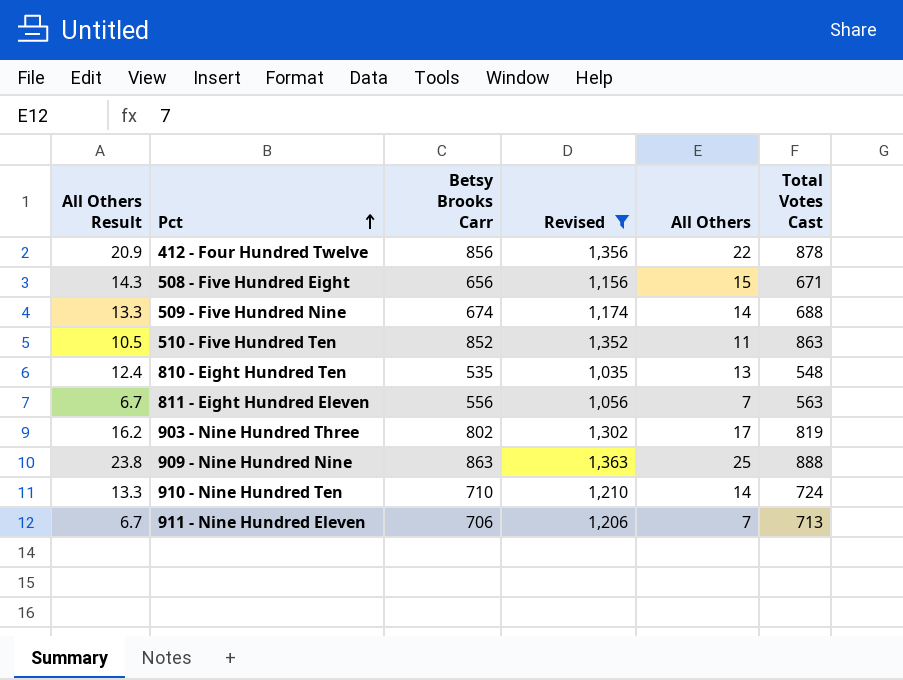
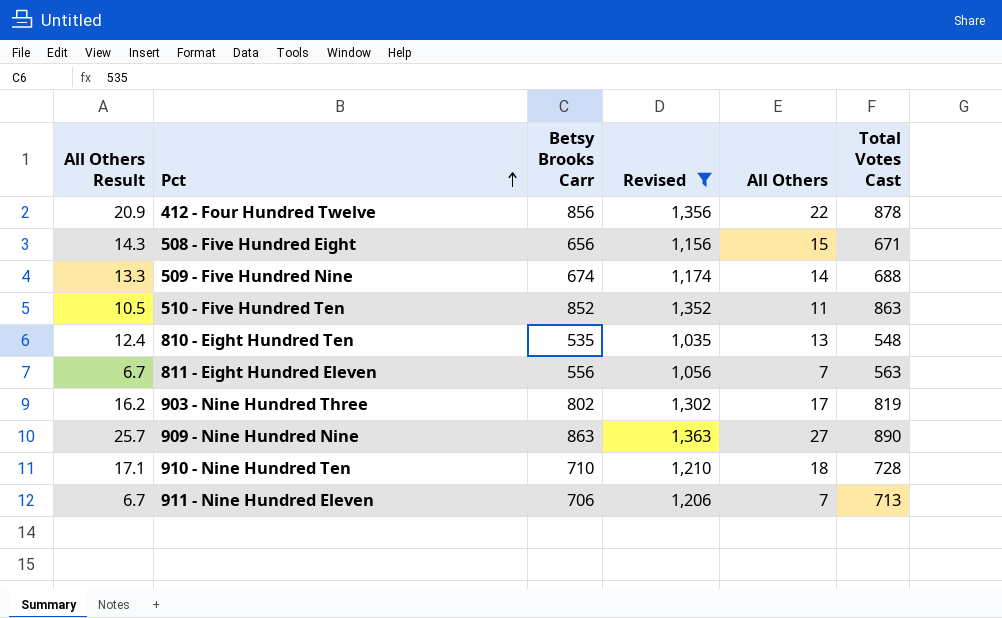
909 - Nine Hundred Nine | All Others Result: 23.8 -> 25.7
909 - Nine Hundred Nine | All Others: 25 -> 27
909 - Nine Hundred Nine | Total Votes Cast: 888 -> 890
910 - Nine Hundred Ten | All Others Result: 13.3 -> 17.1
910 - Nine Hundred Ten | All Others: 14 -> 18
910 - Nine Hundred Ten | Total Votes Cast: 724 -> 728

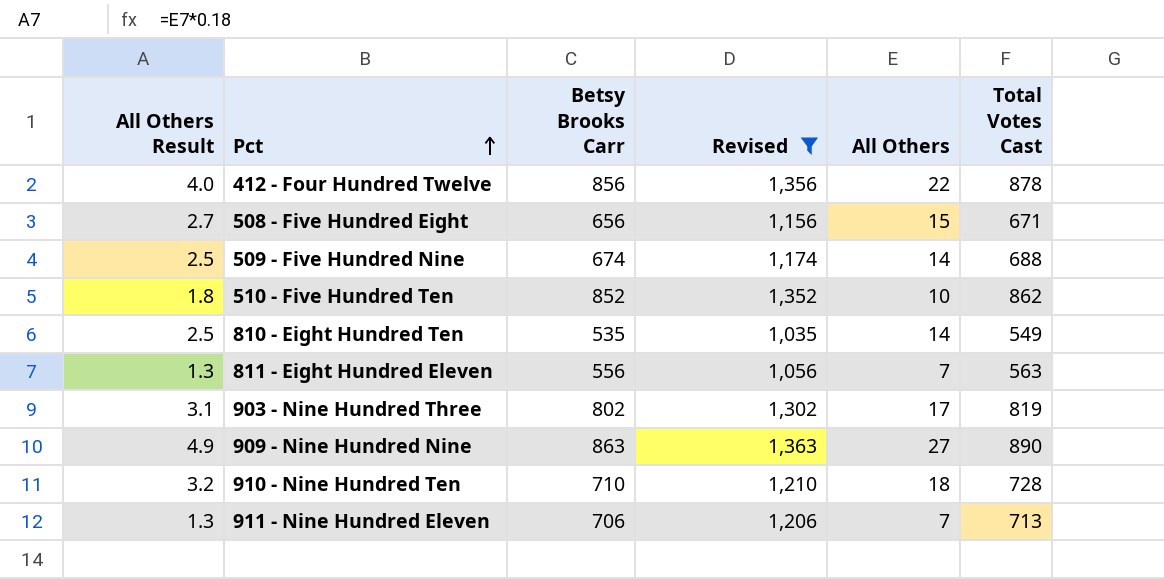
column All Others Result | formula: [All Others] * 0.95 -> [All Others] * 0.18
510 - Five Hundred Ten | All Others: 11 -> 10
510 - Five Hundred Ten | Total Votes Cast: 863 -> 862
810 - Eight Hundred Ten | All Others: 13 -> 14
810 - Eight Hundred Ten | Total Votes Cast: 548 -> 549

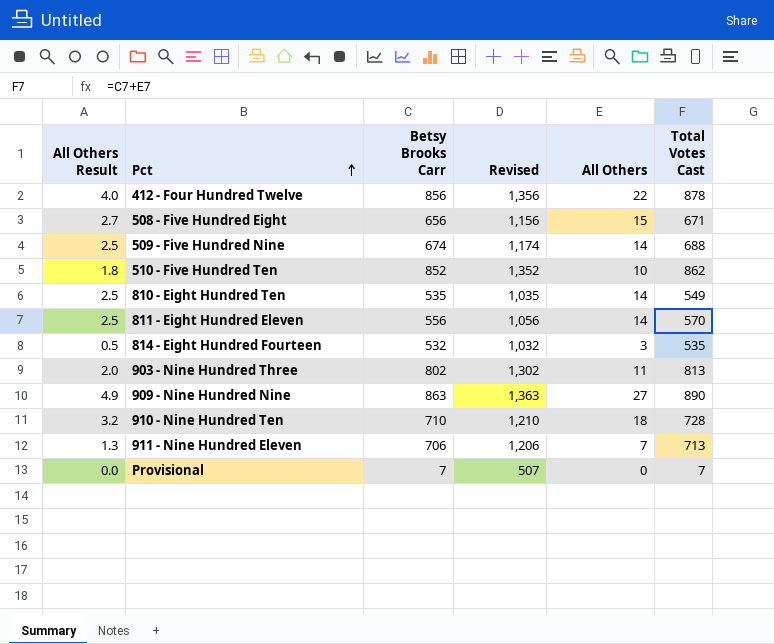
filter: Revised >= 1,035 -> none
811 - Eight Hundred Eleven | All Others Result: 1.3 -> 2.5
811 - Eight Hundred Eleven | All Others: 7 -> 14
811 - Eight Hundred Eleven | Total Votes Cast: 563 -> 570
903 - Nine Hundred Three | All Others Result: 3.1 -> 2.0
903 - Nine Hundred Three | All Others: 17 -> 11
903 - Nine Hundred Three | Total Votes Cast: 819 -> 813

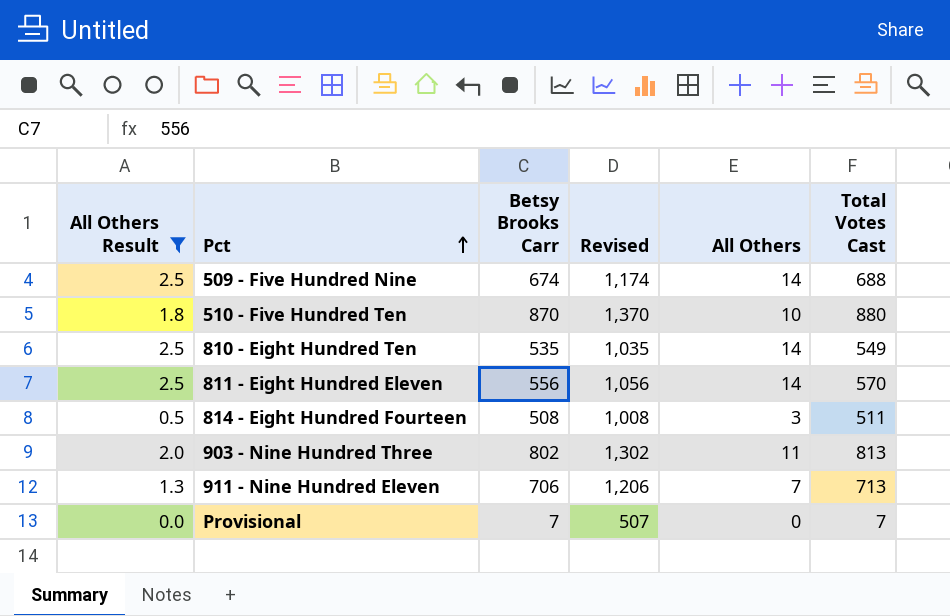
filter: none -> All Others Result <= 2.5
510 - Five Hundred Ten | Betsy Brooks Carr: 852 -> 870
510 - Five Hundred Ten | Revised: 1,352 -> 1,370
510 - Five Hundred Ten | Total Votes Cast: 862 -> 880
814 - Eight Hundred Fourteen | Betsy Brooks Carr: 532 -> 508
814 - Eight Hundred Fourteen | Revised: 1,032 -> 1,008
814 - Eight Hundred Fourteen | Total Votes Cast: 535 -> 511

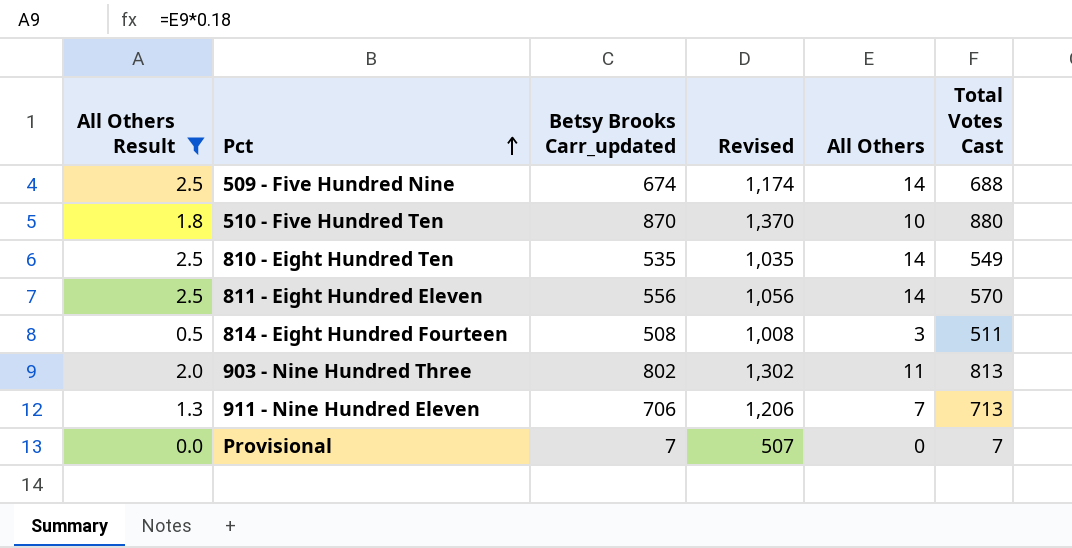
column name: Betsy Brooks Carr -> Betsy Brooks Carr_updated

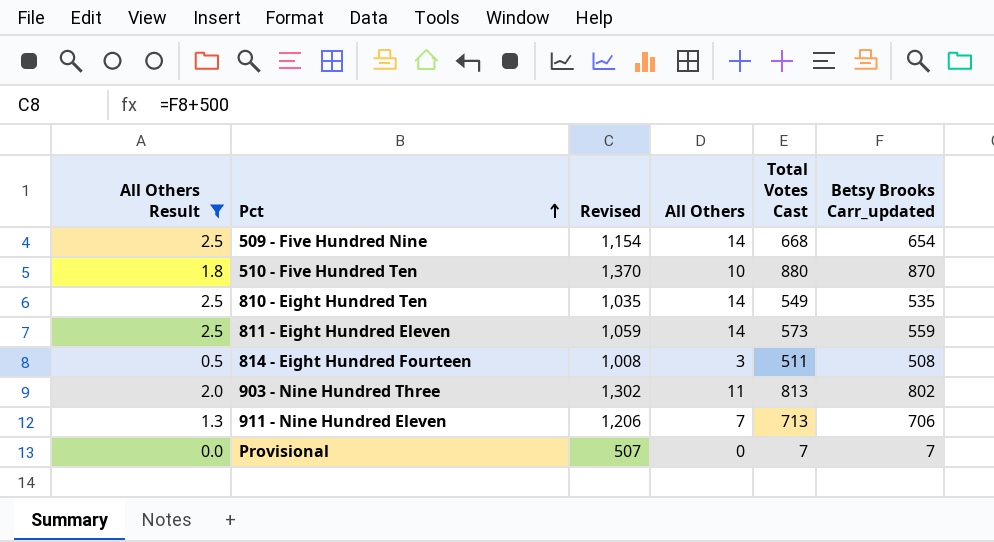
column Betsy Brooks Carr_updated | position: 3 -> 6
509 - Five Hundred Nine | Revised: 1,174 -> 1,154
509 - Five Hundred Nine | Total Votes Cast: 688 -> 668
509 - Five Hundred Nine | Betsy Brooks Carr_updated: 674 -> 654
811 - Eight Hundred Eleven | Revised: 1,056 -> 1,059
811 - Eight Hundred Eleven | Total Votes Cast: 570 -> 573
811 - Eight Hundred Eleven | Betsy Brooks Carr_updated: 556 -> 559

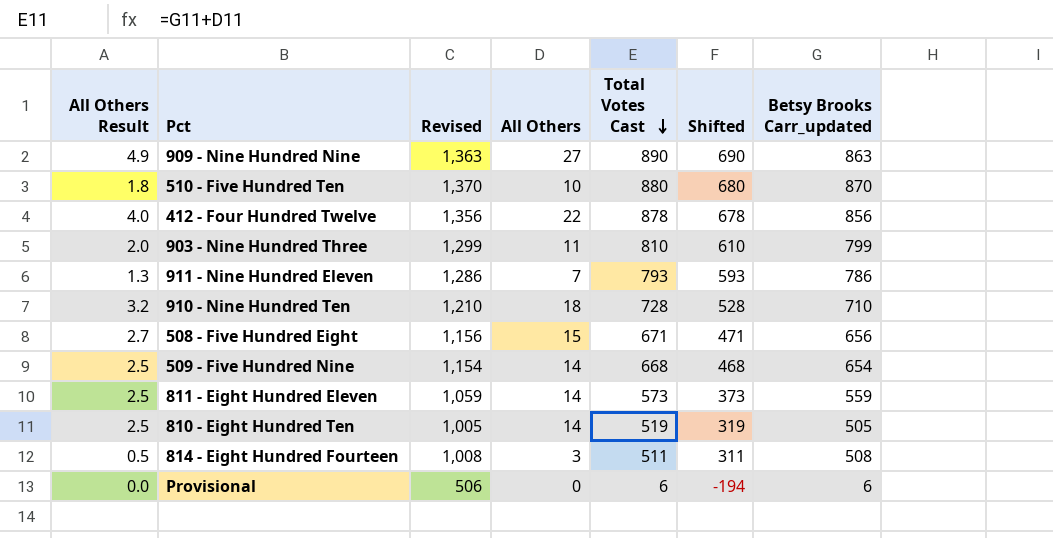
filter: All Others Result <= 2.5 -> none
row order: Pct ascending -> Total Votes Cast descending
column Shifted | formula: none -> [Total Votes Cast] - 200
903 - Nine Hundred Three | Revised: 1,302 -> 1,299
903 - Nine Hundred Three | Total Votes Cast: 813 -> 810
903 - Nine Hundred Three | Betsy Brooks Carr_updated: 802 -> 799
911 - Nine Hundred Eleven | Revised: 1,206 -> 1,286
911 - Nine Hundred Eleven | Total Votes Cast: 713 -> 793
911 - Nine Hundred Eleven | Betsy Brooks Carr_updated: 706 -> 786
810 - Eight Hundred Ten | Revised: 1,035 -> 1,005
810 - Eight Hundred Ten | Total Votes Cast: 549 -> 519
810 - Eight Hundred Ten | Betsy Brooks Carr_updated: 535 -> 505
Provisional | Revised: 507 -> 506
Provisional | Total Votes Cast: 7 -> 6
Provisional | Betsy Brooks Carr_updated: 7 -> 6

